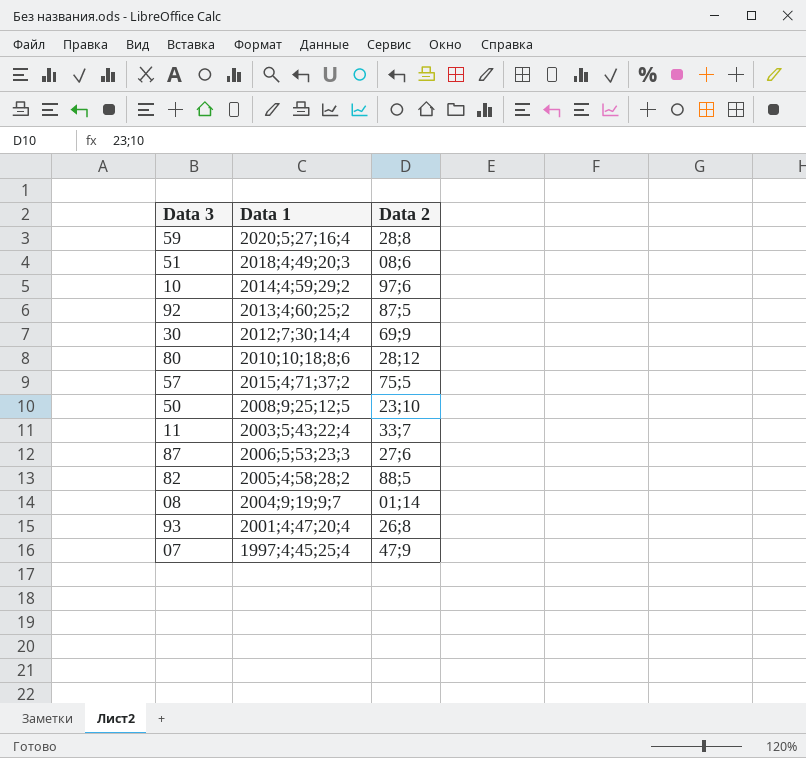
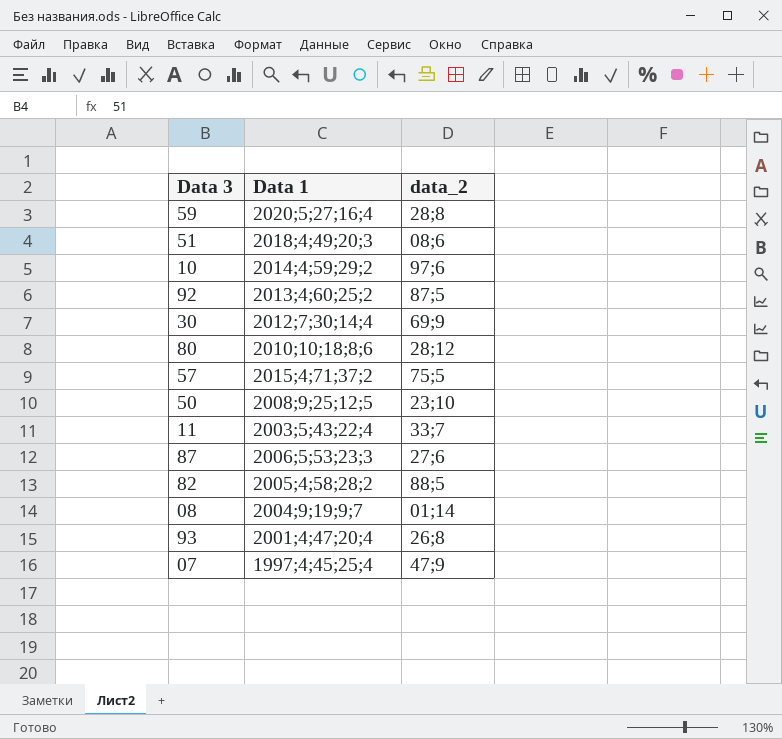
column name: Data 2 -> data_2

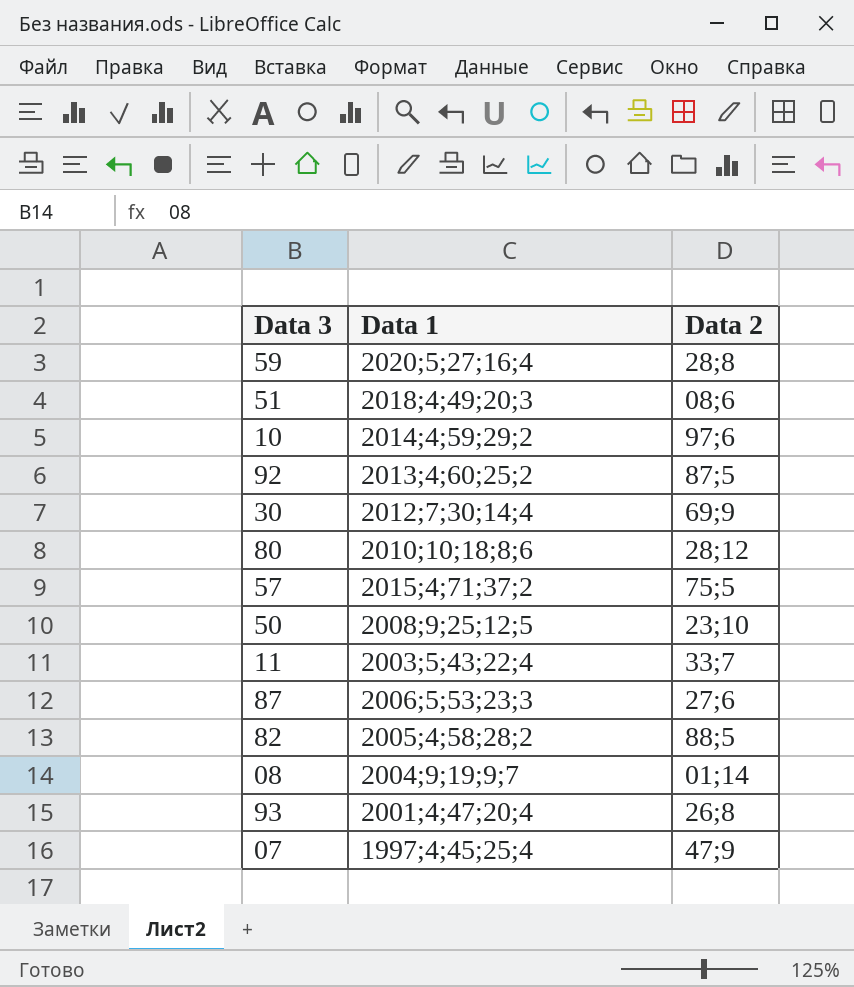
column name: data_2 -> Data 2

